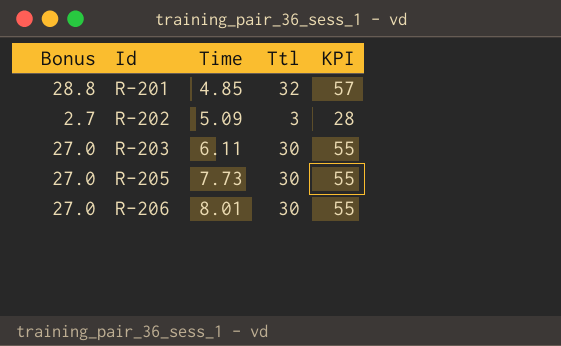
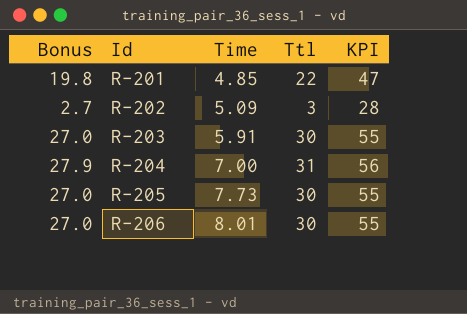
R-201 | Bonus: 28.8 -> 19.8
R-201 | Ttl: 32 -> 22
R-201 | KPI: 57 -> 47
R-203 | Time: 6.11 -> 5.91
row R-204: none -> 27.9 | 7.00 | 31 | 56

